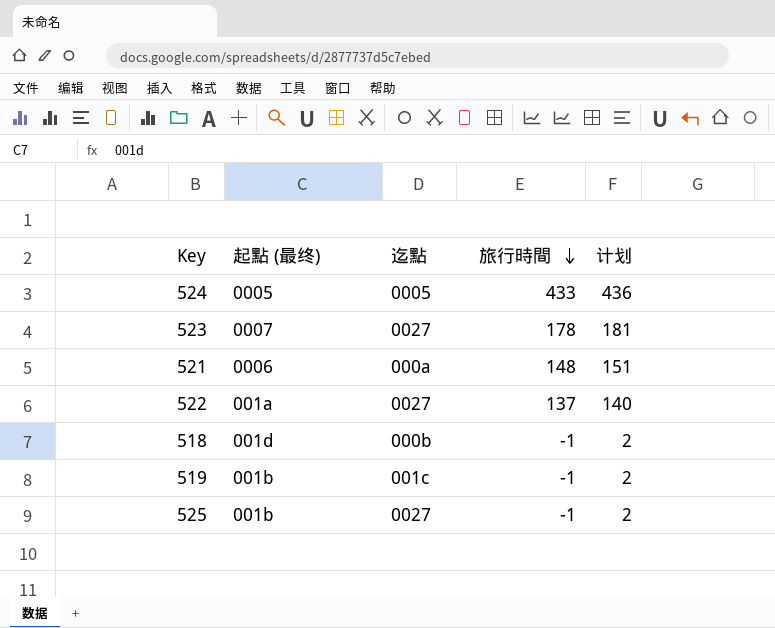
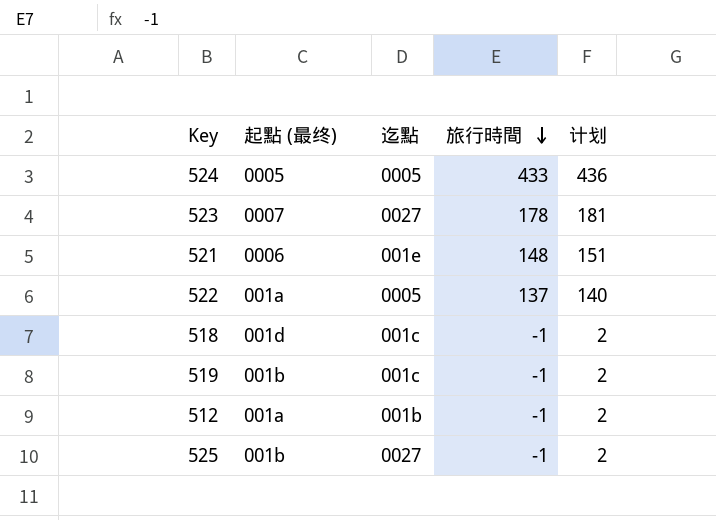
521 | 迄點: 000a -> 001e
522 | 迄點: 0027 -> 0005
518 | 迄點: 000b -> 001c
row 512: none -> 001a | 001b | -1 | 2

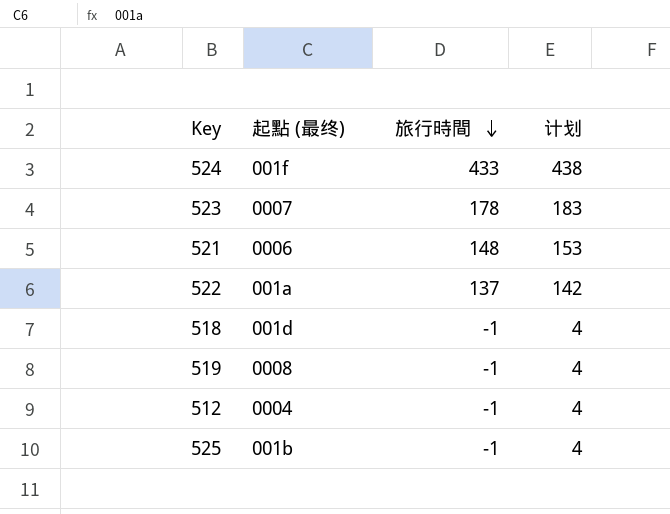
column 迄點 | position: 3 -> none
column 计划 | formula: [旅行時間] + 3 -> [旅行時間] + 5
524 | 起點 (最终): 0005 -> 001f
519 | 起點 (最终): 001b -> 0008
512 | 起點 (最终): 001a -> 0004

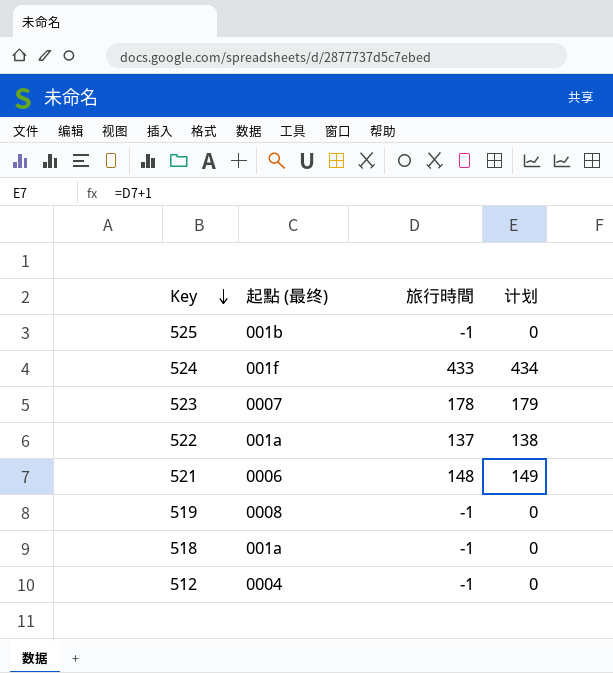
row order: 旅行時間 descending -> Key descending
column 计划 | formula: [旅行時間] + 5 -> [旅行時間] + 1
518 | 起點 (最终): 001d -> 001a

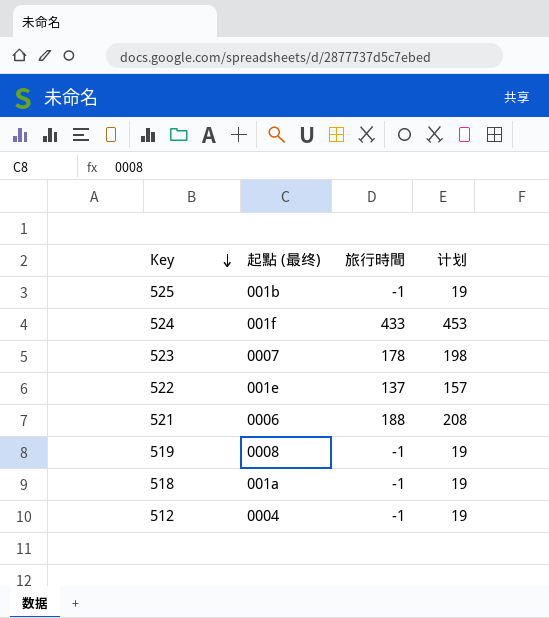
column 计划 | formula: [旅行時間] + 1 -> [旅行時間] + 20
522 | 起點 (最终): 001a -> 001e
521 | 旅行時間: 148 -> 188

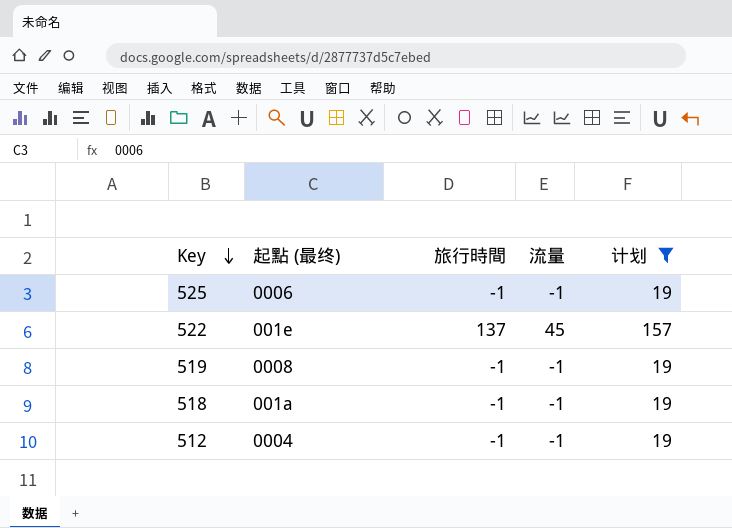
filter: none -> 计划 <= 157
column 流量 | position: none -> 4
525 | 起點 (最终): 001b -> 0006

